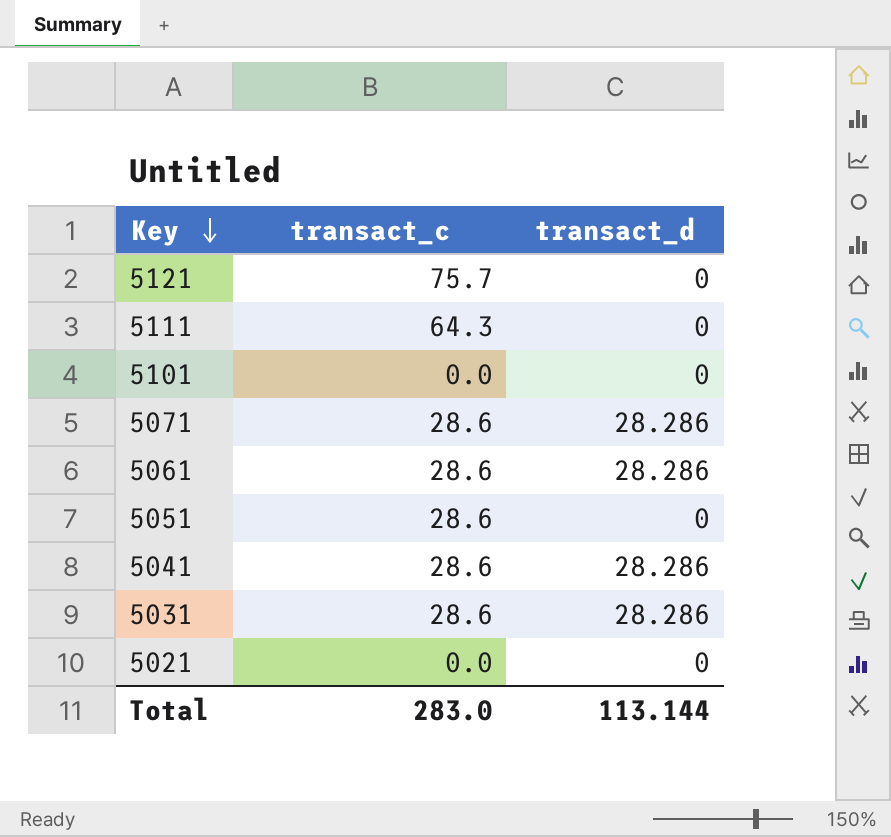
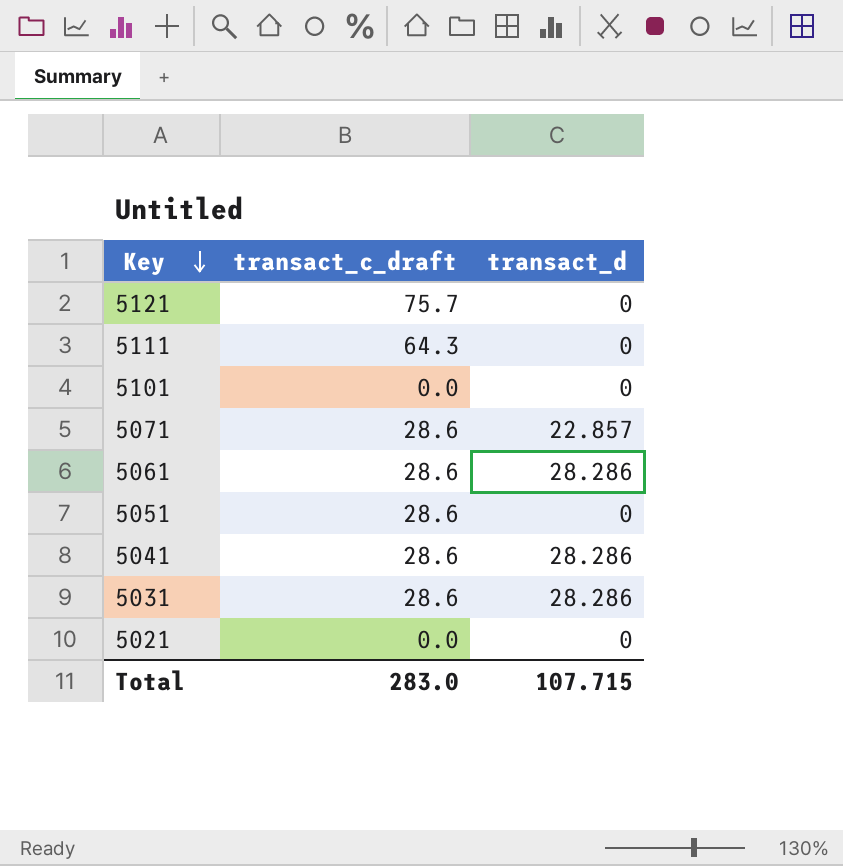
column name: transact_c -> transact_c_draft
5071 | transact_d: 28.286 -> 22.857
Total | transact_d: 113.144 -> 107.715

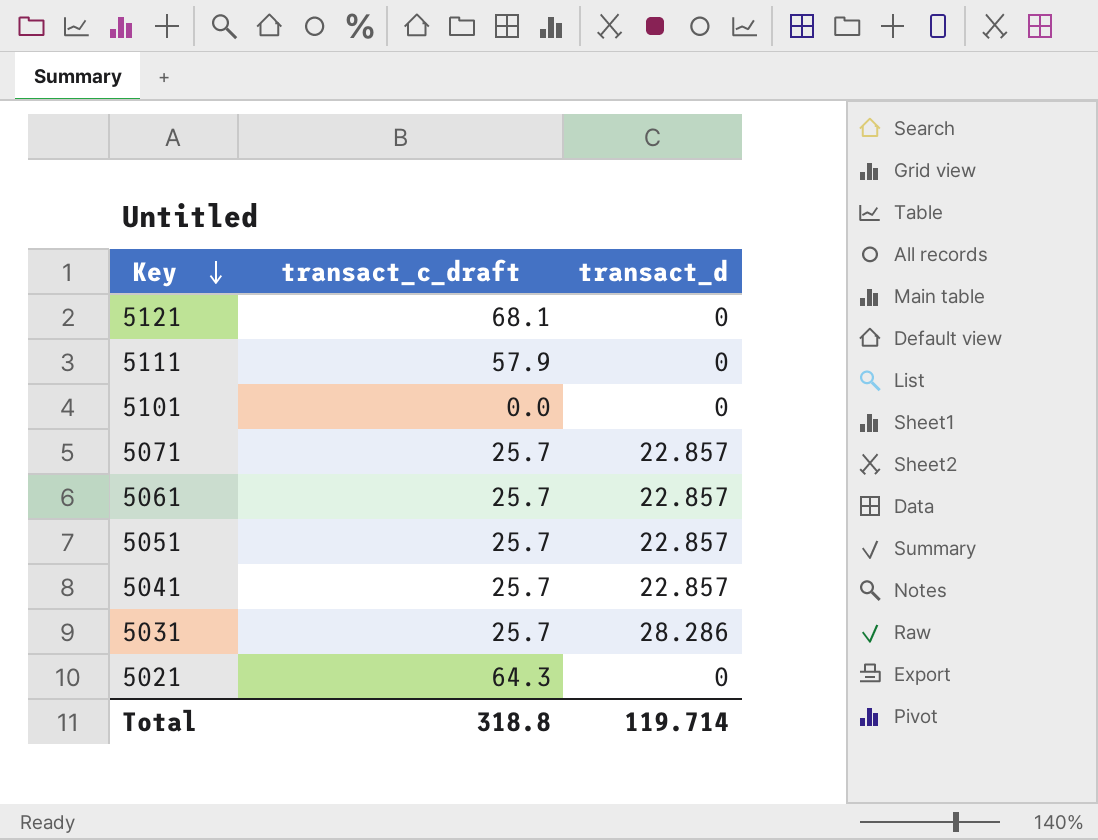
5121 | transact_c_draft: 75.7 -> 68.1
5111 | transact_c_draft: 64.3 -> 57.9
5071 | transact_c_draft: 28.6 -> 25.7
5061 | transact_c_draft: 28.6 -> 25.7
5061 | transact_d: 28.286 -> 22.857
5051 | transact_c_draft: 28.6 -> 25.7
5051 | transact_d: 0 -> 22.857
5041 | transact_c_draft: 28.6 -> 25.7
5041 | transact_d: 28.286 -> 22.857
5031 | transact_c_draft: 28.6 -> 25.7
5021 | transact_c_draft: 0.0 -> 64.3
Total | transact_c_draft: 283.0 -> 318.8
Total | transact_d: 107.715 -> 119.714

